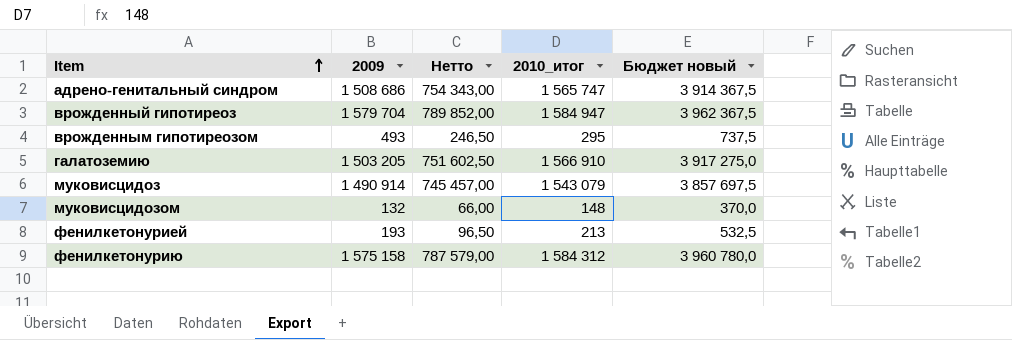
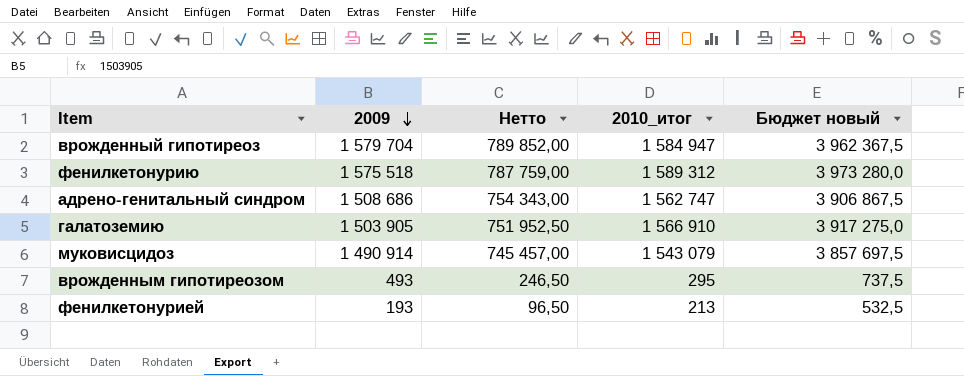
row order: Item ascending -> 2009 descending
row муковисцидозом: 132 | 66,00 | 148 | 370,0 -> none
фенилкетонурию | 2009: 1 575 158 -> 1 575 518
фенилкетонурию | Нетто: 787 579,00 -> 787 759,00
фенилкетонурию | 2010_итог: 1 584 312 -> 1 589 312
фенилкетонурию | Бюджет новый: 3 960 780,0 -> 3 973 280,0
адрено-генитальный синдром | 2010_итог: 1 565 747 -> 1 562 747
адрено-генитальный синдром | Бюджет новый: 3 914 367,5 -> 3 906 867,5
галатоземию | 2009: 1 503 205 -> 1 503 905
галатоземию | Нетто: 751 602,50 -> 751 952,50

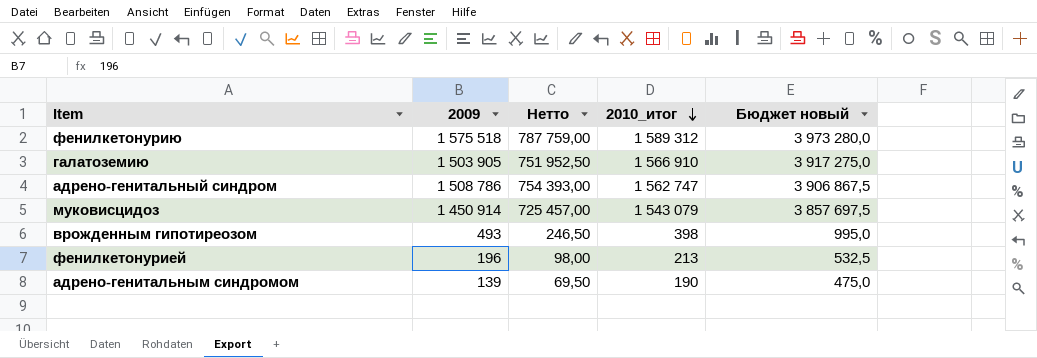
row order: 2009 descending -> 2010_итог descending
row врожденный гипотиреоз: 1 579 704 | 789 852,00 | 1 584 947 | 3 962 367,5 -> none
адрено-генитальный синдром | 2009: 1 508 686 -> 1 508 786
адрено-генитальный синдром | Нетто: 754 343,00 -> 754 393,00
муковисцидоз | 2009: 1 490 914 -> 1 450 914
муковисцидоз | Нетто: 745 457,00 -> 725 457,00
врожденным гипотиреозом | 2010_итог: 295 -> 398
врожденным гипотиреозом | Бюджет новый: 737,5 -> 995,0
фенилкетонурией | 2009: 193 -> 196
фенилкетонурией | Нетто: 96,50 -> 98,00
row адрено-генитальным синдромом: none -> 139 | 69,50 | 190 | 475,0

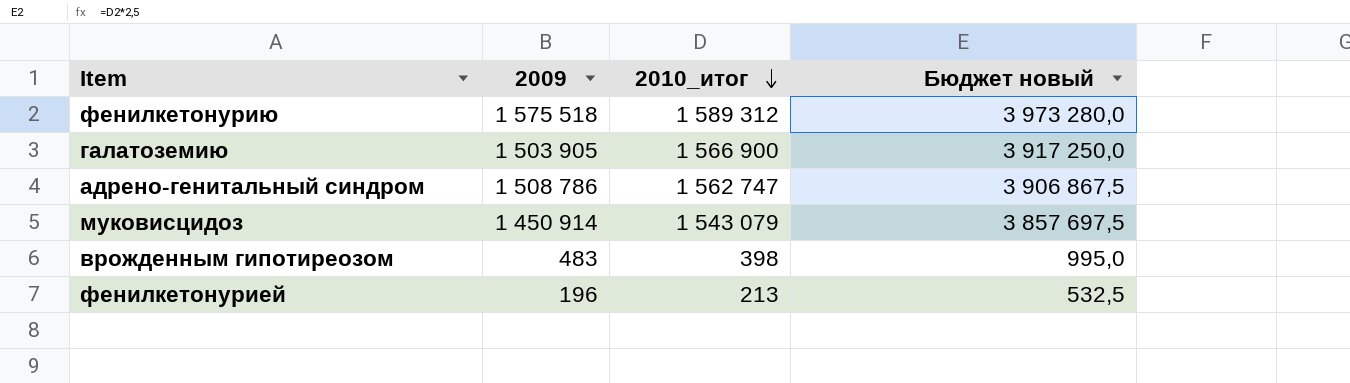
column Нетто | formula: [2009] * 0,5 -> none
row адрено-генитальным синдромом: 139 | 69,50 | 190 | 475,0 -> none
галатоземию | 2010_итог: 1 566 910 -> 1 566 900
галатоземию | Бюджет новый: 3 917 275,0 -> 3 917 250,0
врожденным гипотиреозом | 2009: 493 -> 483

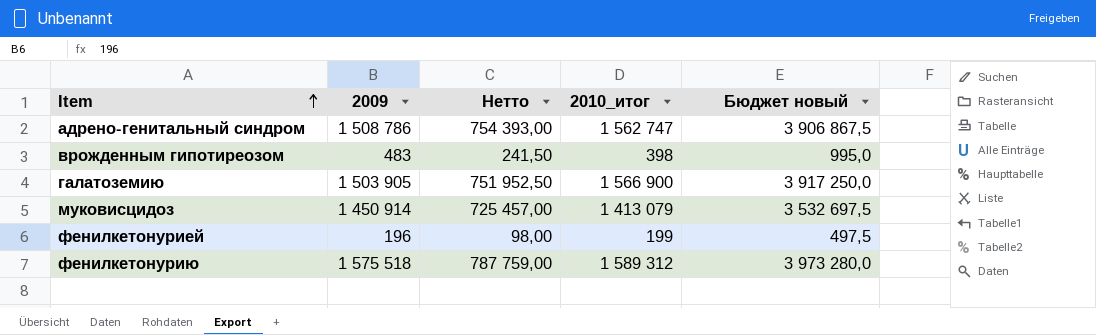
row order: 2010_итог descending -> Item ascending
column Нетто | formula: none -> [2009] * 0,5
муковисцидоз | 2010_итог: 1 543 079 -> 1 413 079
муковисцидоз | Бюджет новый: 3 857 697,5 -> 3 532 697,5
фенилкетонурией | 2010_итог: 213 -> 199
фенилкетонурией | Бюджет новый: 532,5 -> 497,5

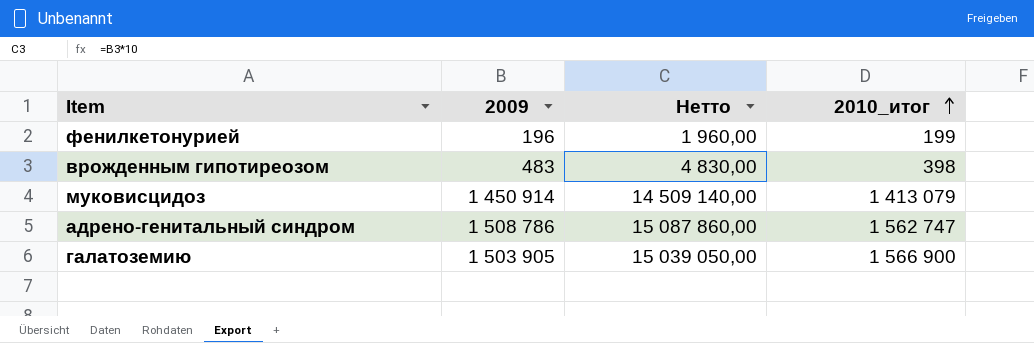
row order: Item ascending -> 2010_итог ascending
column Бюджет новый | formula: [2010_итог] * 2,5 -> none
column Нетто | formula: [2009] * 0,5 -> [2009] * 10
row фенилкетонурию: 1 575 518 | 787 759,00 | 1 589 312 | 3 973 280,0 -> none

